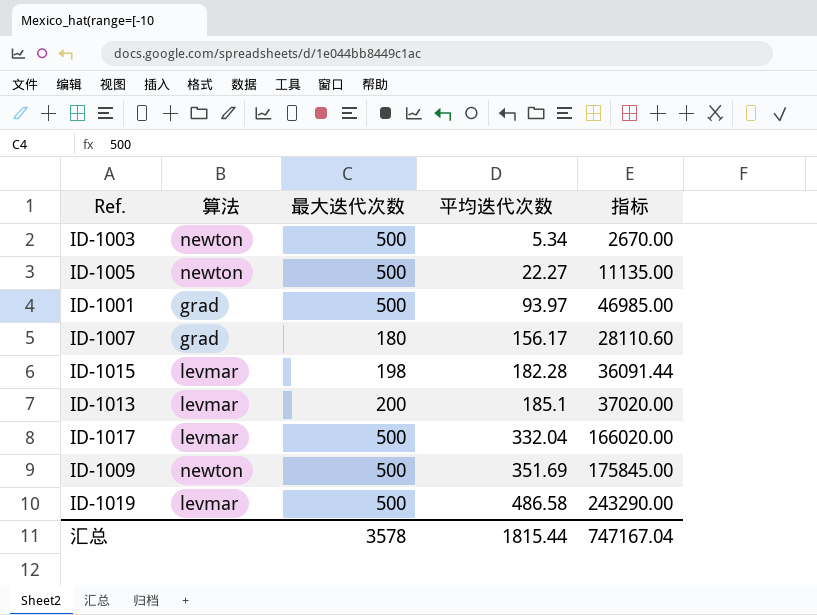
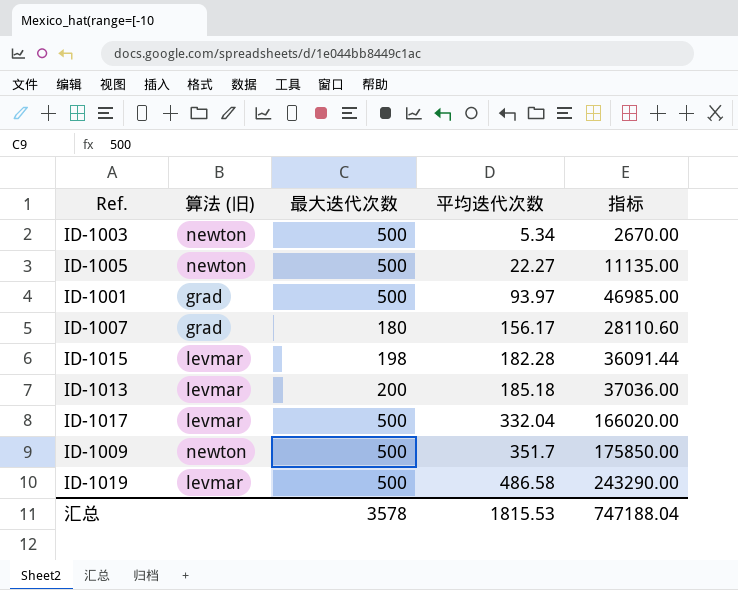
column name: 算法 -> 算法 (旧)
ID-1013 | 平均迭代次数: 185.1 -> 185.18
ID-1013 | 指标: 37020.00 -> 37036.00
ID-1009 | 平均迭代次数: 351.69 -> 351.7
ID-1009 | 指标: 175845.00 -> 175850.00
汇总 | 平均迭代次数: 1815.44 -> 1815.53
汇总 | 指标: 747167.04 -> 747188.04

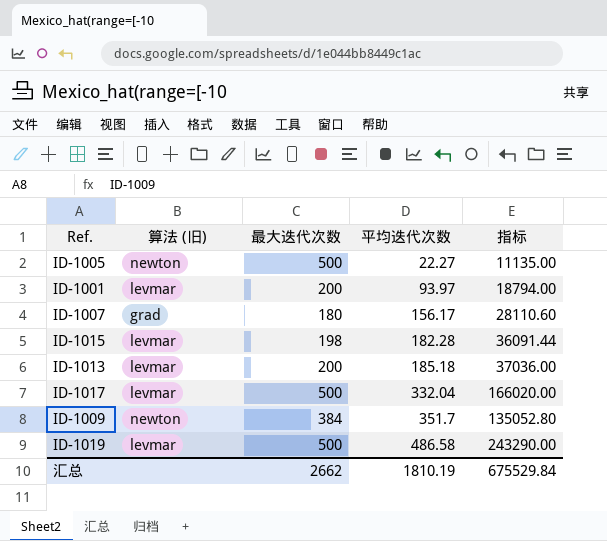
row ID-1003: newton | 500 | 5.34 | 2670.00 -> none
ID-1001 | 算法 (旧): grad -> levmar
ID-1001 | 最大迭代次数: 500 -> 200
ID-1001 | 指标: 46985.00 -> 18794.00
ID-1009 | 最大迭代次数: 500 -> 384
ID-1009 | 指标: 175850.00 -> 135052.80
汇总 | 最大迭代次数: 3578 -> 2662
汇总 | 平均迭代次数: 1815.53 -> 1810.19
汇总 | 指标: 747188.04 -> 675529.84

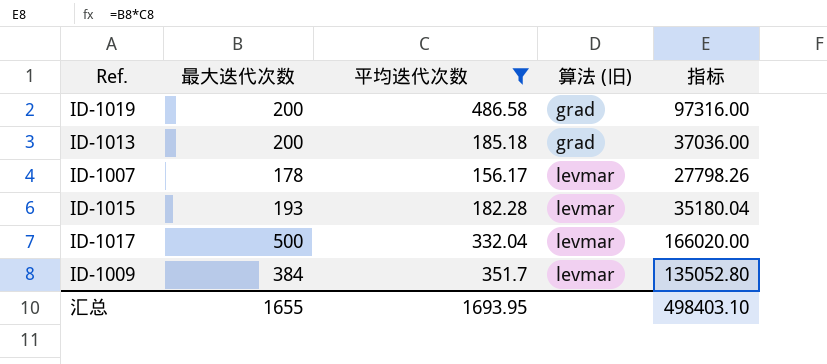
filter: none -> 平均迭代次数 >= 156.17
row order: 平均迭代次数 ascending -> 算法 (旧) ascending
column 算法 (旧) | position: 2 -> 4
ID-1019 | 最大迭代次数: 500 -> 200
ID-1019 | 算法 (旧): levmar -> grad
ID-1019 | 指标: 243290.00 -> 97316.00
ID-1013 | 算法 (旧): levmar -> grad
ID-1007 | 最大迭代次数: 180 -> 178
ID-1007 | 算法 (旧): grad -> levmar
ID-1007 | 指标: 28110.60 -> 27798.26
ID-1015 | 最大迭代次数: 198 -> 193
ID-1015 | 指标: 36091.44 -> 35180.04
ID-1009 | 算法 (旧): newton -> levmar
汇总 | 最大迭代次数: 2662 -> 1655
汇总 | 平均迭代次数: 1810.19 -> 1693.95
汇总 | 指标: 675529.84 -> 498403.10

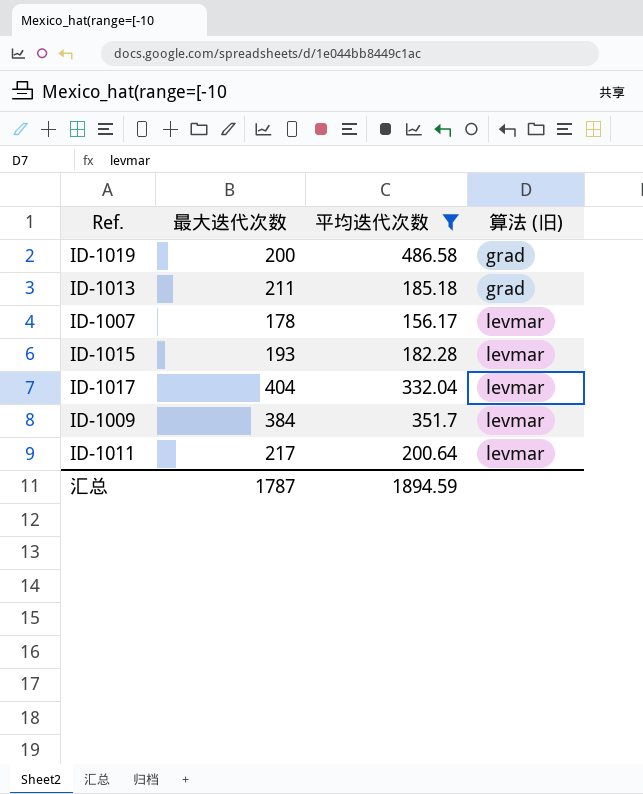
column 指标 | formula: [最大迭代次数] * [平均迭代次数] -> none
ID-1013 | 最大迭代次数: 200 -> 211
ID-1017 | 最大迭代次数: 500 -> 404
row ID-1011: none -> 217 | 200.64 | levmar
汇总 | 最大迭代次数: 1655 -> 1787
汇总 | 平均迭代次数: 1693.95 -> 1894.59

